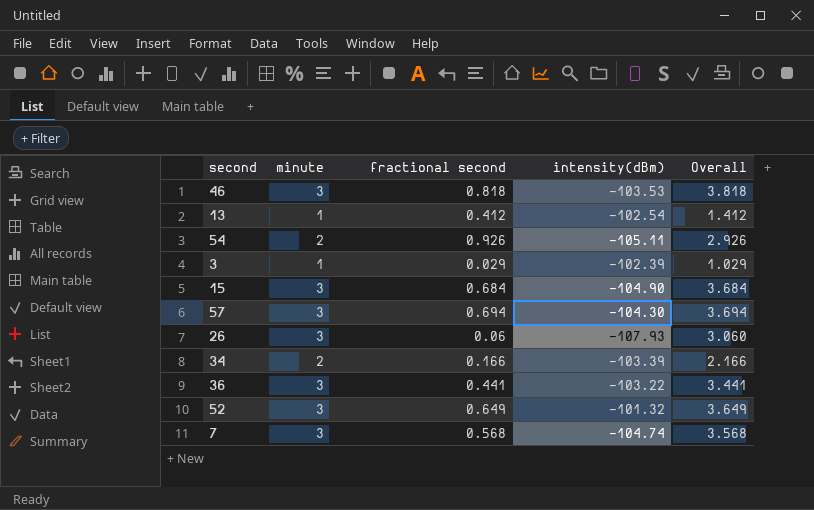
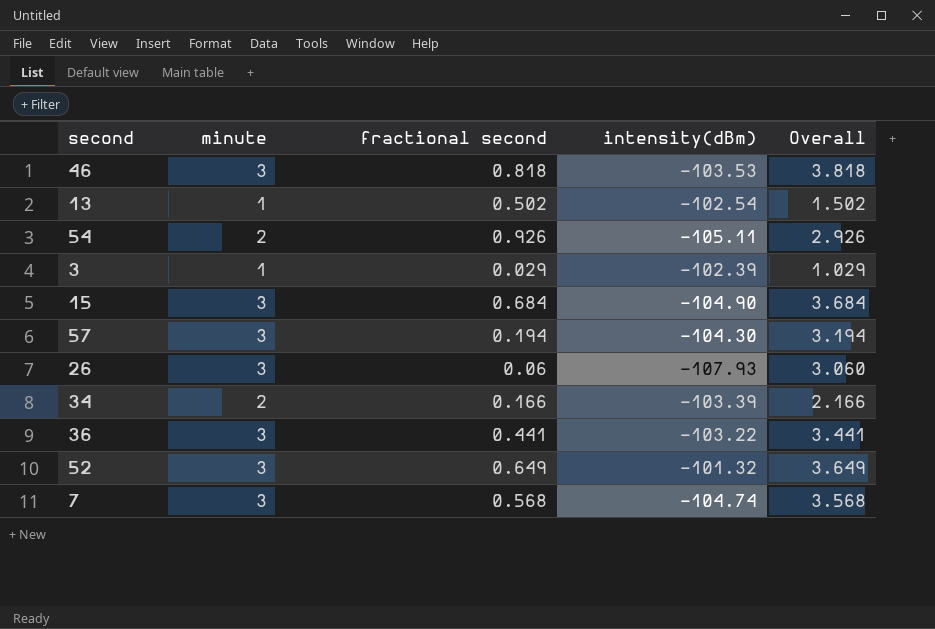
13 | fractional second: 0.412 -> 0.502
13 | Overall: 1.412 -> 1.502
57 | fractional second: 0.694 -> 0.194
57 | Overall: 3.694 -> 3.194

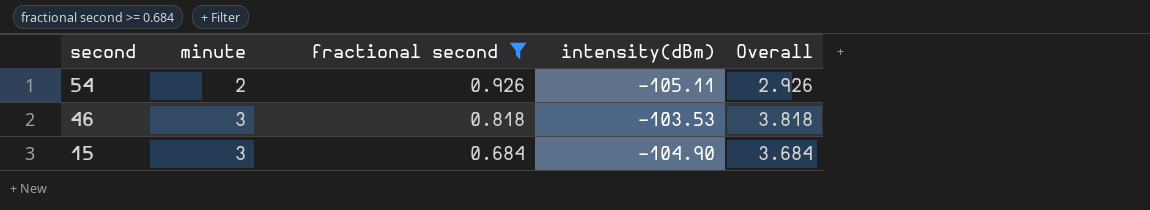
filter: none -> fractional second >= 0.684
row order: none -> second descending

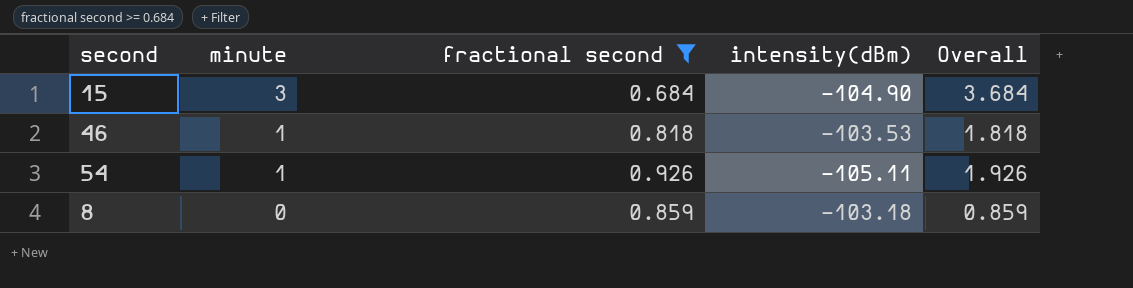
row order: second descending -> minute descending
46 | minute: 3 -> 1
46 | Overall: 3.818 -> 1.818
54 | minute: 2 -> 1
54 | Overall: 2.926 -> 1.926
row 8: none -> 0 | 0.859 | -103.18 | 0.859

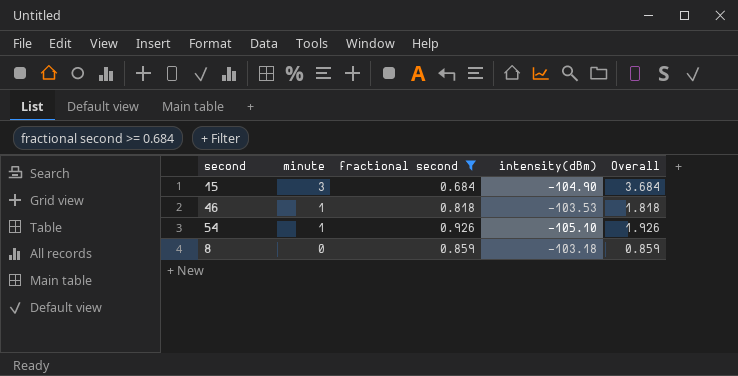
54 | intensity(dBm): -105.11 -> -105.10

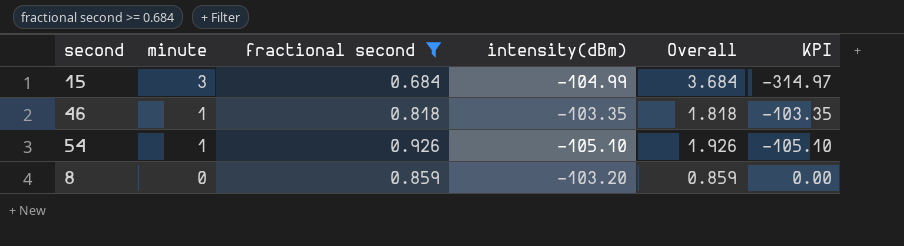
column KPI | formula: none -> [minute] * [intensity(dBm)]
15 | intensity(dBm): -104.90 -> -104.99
46 | intensity(dBm): -103.53 -> -103.35
8 | intensity(dBm): -103.18 -> -103.20

